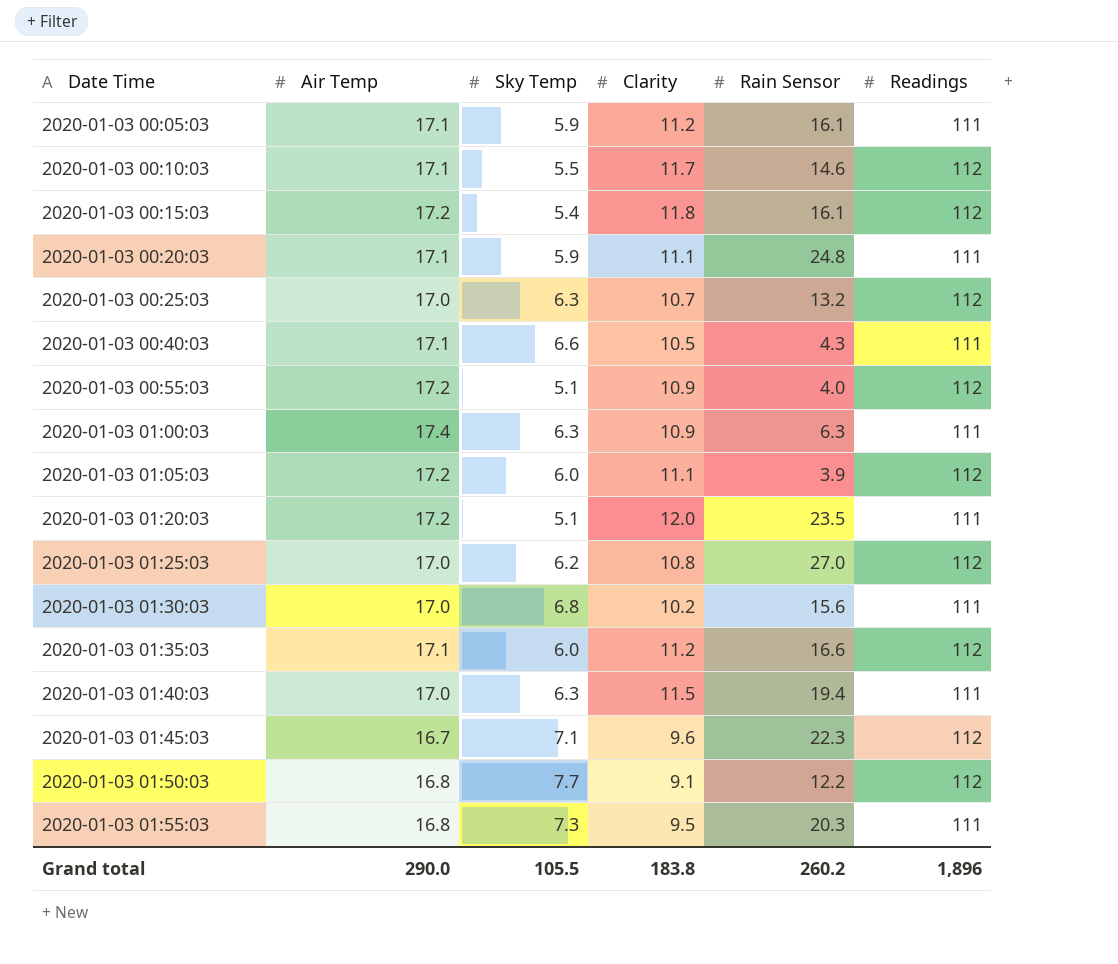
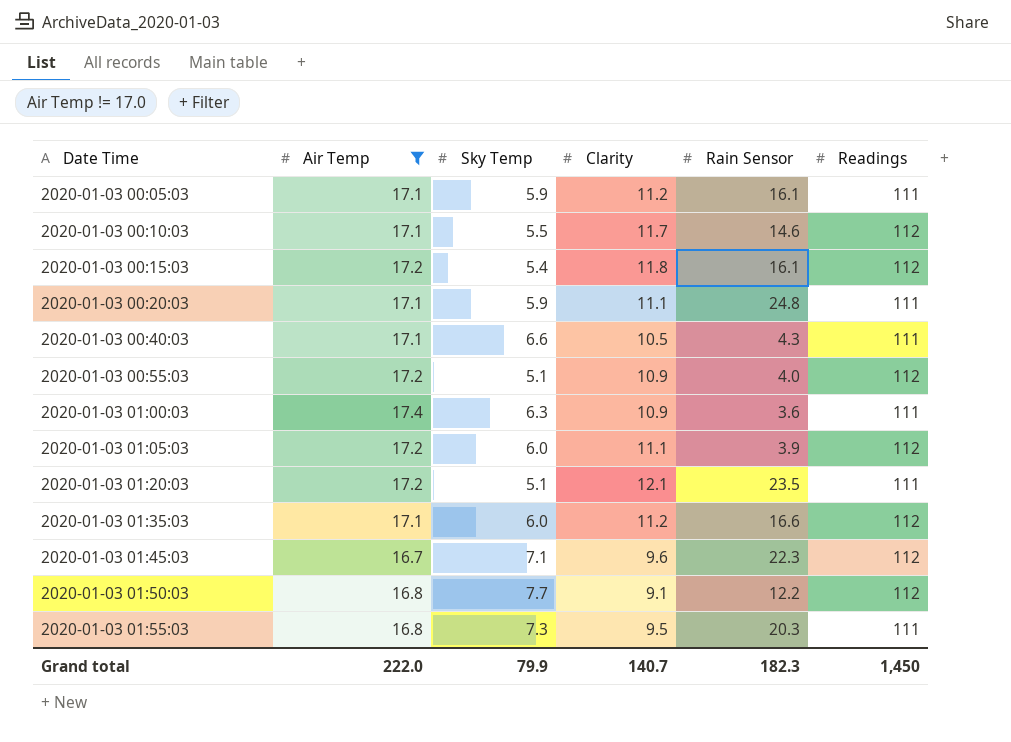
filter: none -> Air Temp != 17.0
2020-01-03 01:00:03 | Rain Sensor: 6.3 -> 3.6
2020-01-03 01:20:03 | Clarity: 12.0 -> 12.1
Grand total | Air Temp: 290.0 -> 222.0
Grand total | Sky Temp: 105.5 -> 79.9
Grand total | Clarity: 183.8 -> 140.7
Grand total | Rain Sensor: 260.2 -> 182.3
Grand total | Readings: 1,896 -> 1,450

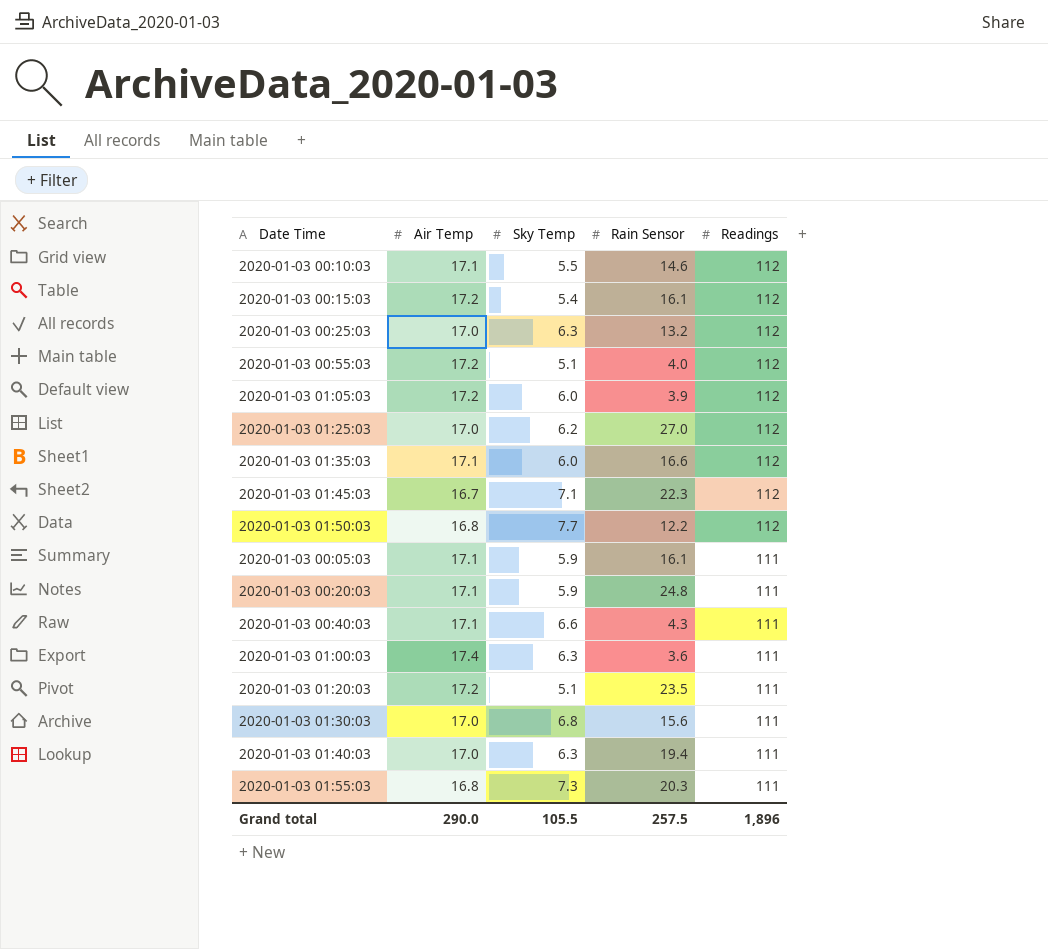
filter: Air Temp != 17.0 -> none
row order: Date Time ascending -> Readings descending
column Clarity | position: 4 -> none
Grand total | Air Temp: 222.0 -> 290.0
Grand total | Sky Temp: 79.9 -> 105.5
Grand total | Rain Sensor: 182.3 -> 257.5
Grand total | Readings: 1,450 -> 1,896

